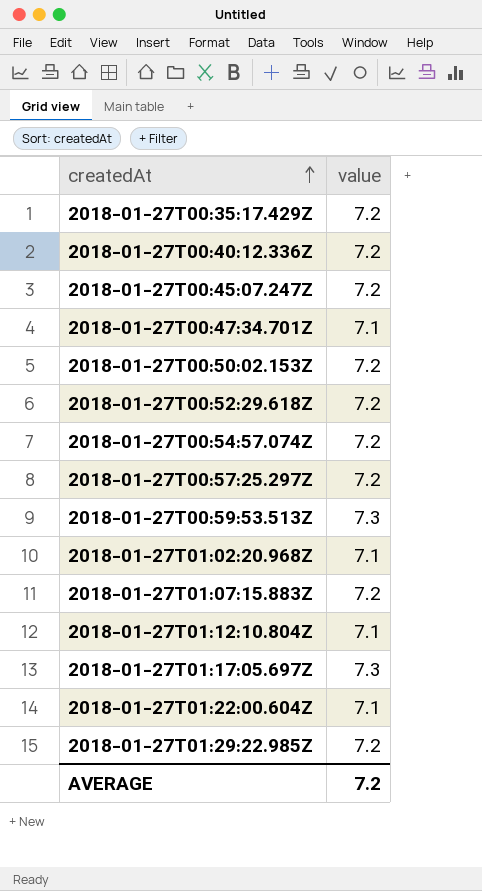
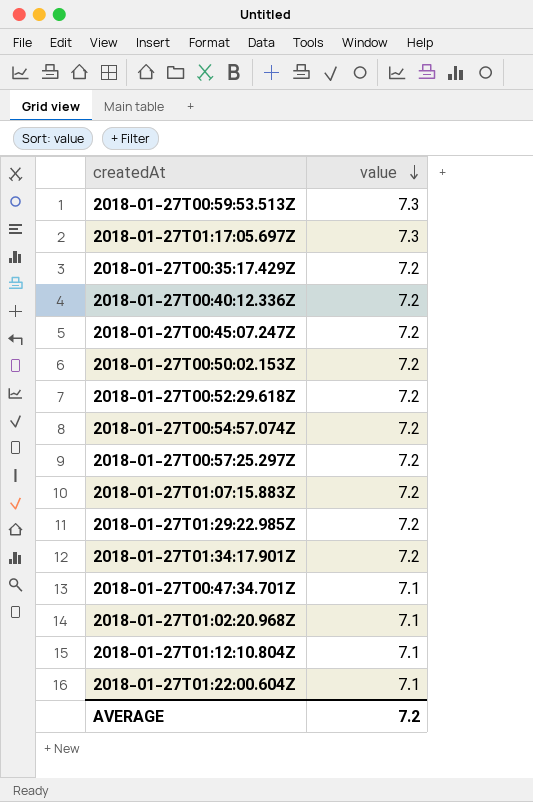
row order: createdAt ascending -> value descending
row 2018-01-27T01:34:17.901Z: none -> 7.2

